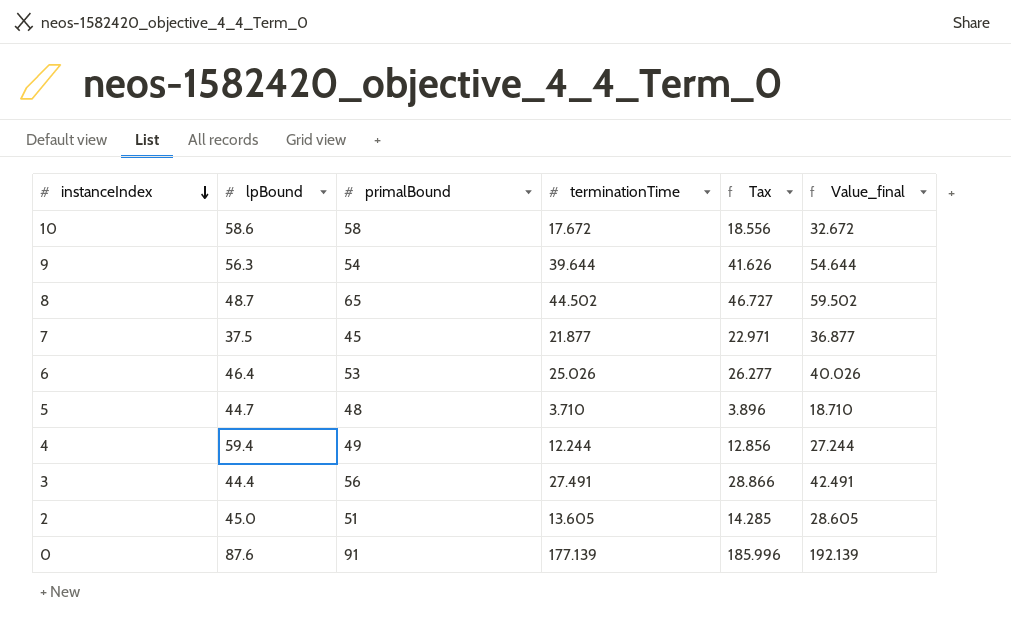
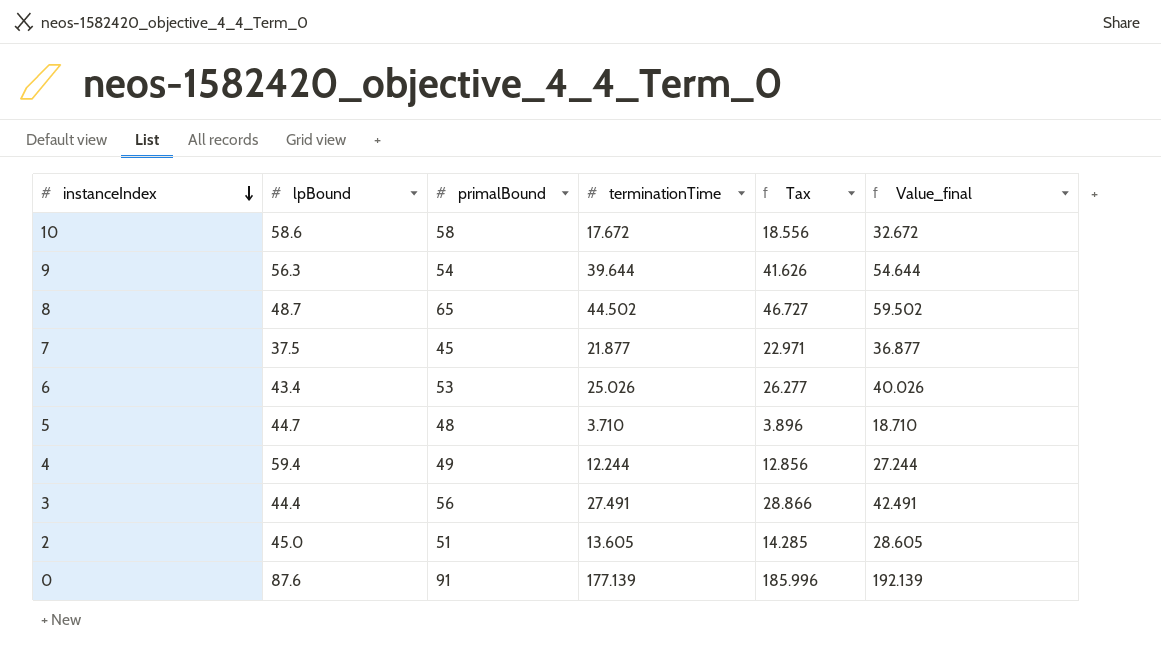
6 | lpBound: 46.4 -> 43.4

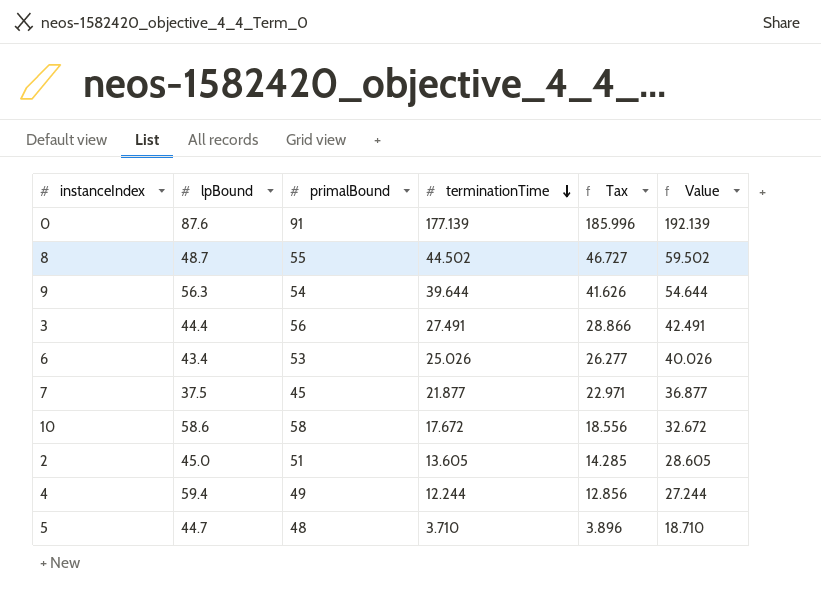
row order: instanceIndex descending -> terminationTime descending
column name: Value_final -> Value
8 | primalBound: 65 -> 55

